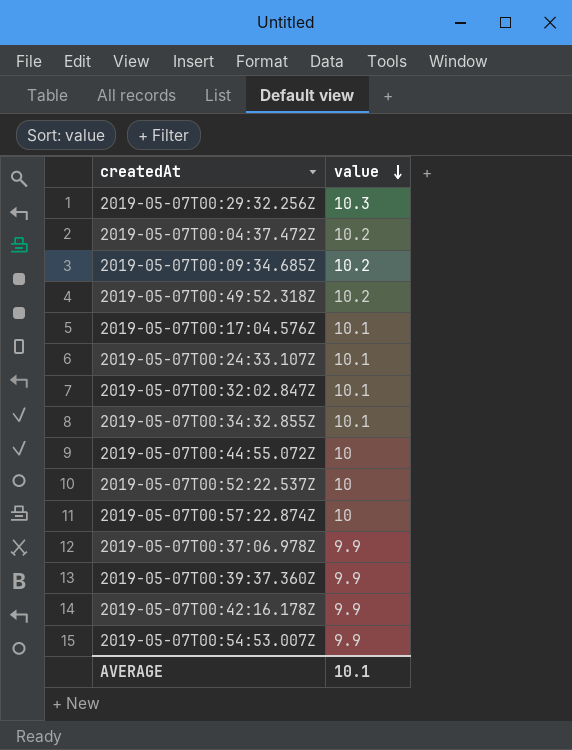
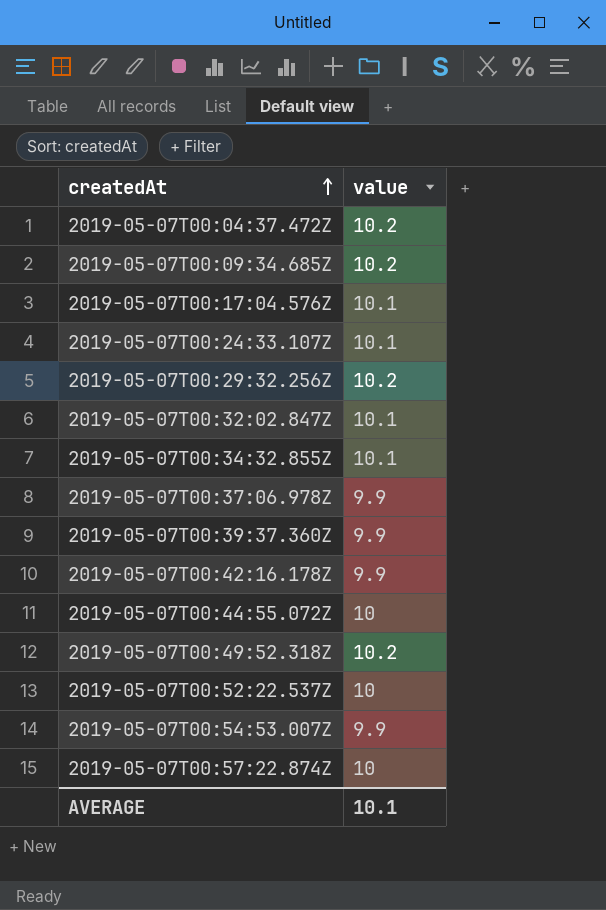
row order: value descending -> createdAt ascending
2019-05-07T00:29:32.256Z | value: 10.3 -> 10.2

